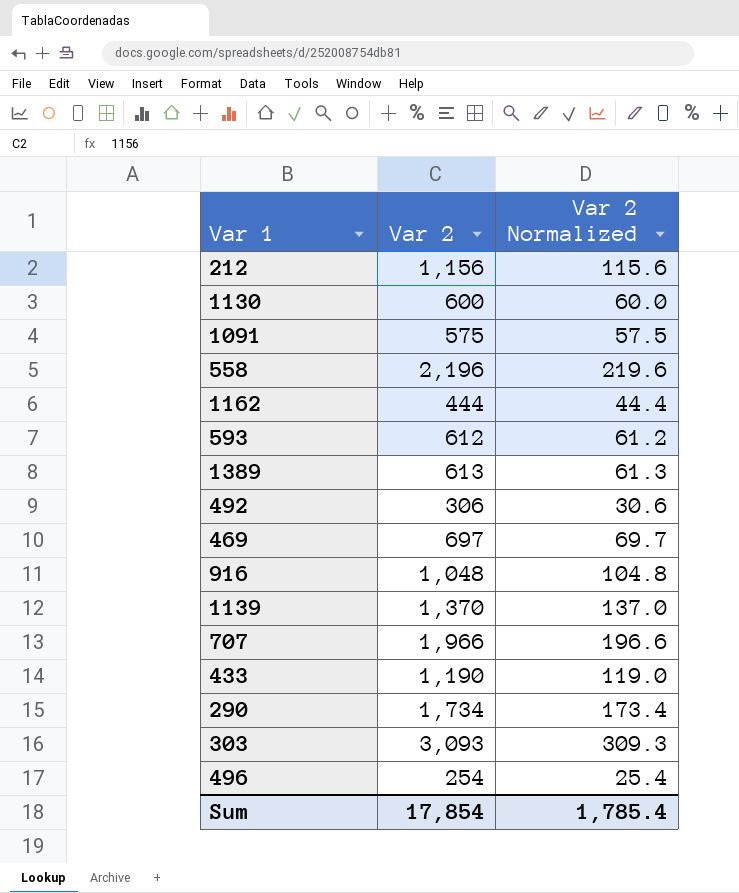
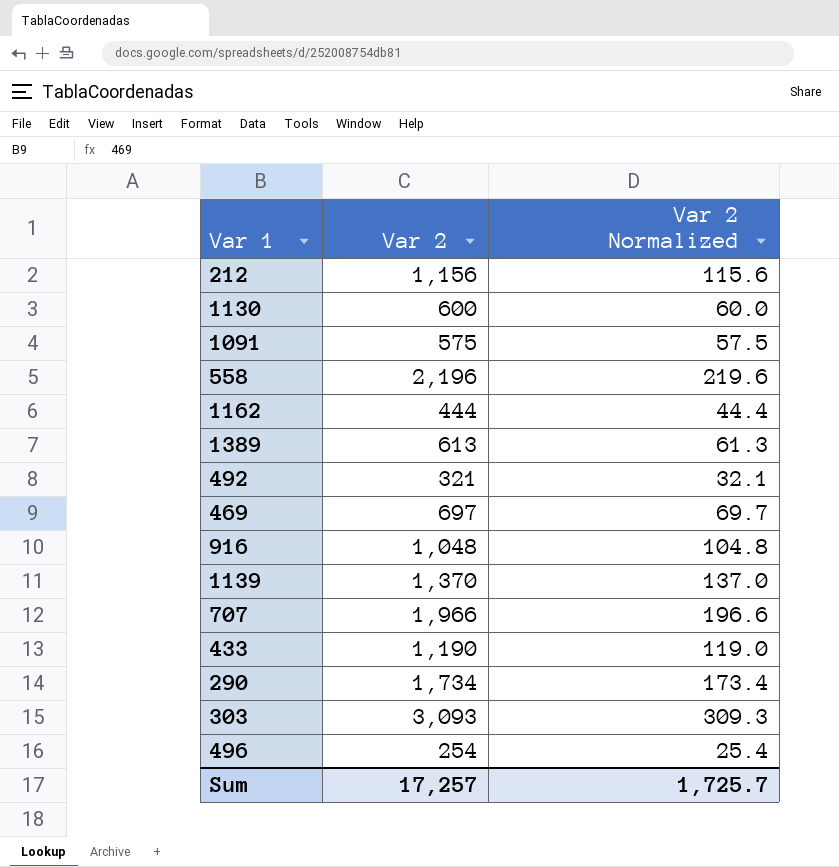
row 593: 612 | 61.2 -> none
492 | Var 2: 306 -> 321
492 | Var 2 Normalized: 30.6 -> 32.1
Sum | Var 2: 17,854 -> 17,257
Sum | Var 2 Normalized: 1,785.4 -> 1,725.7

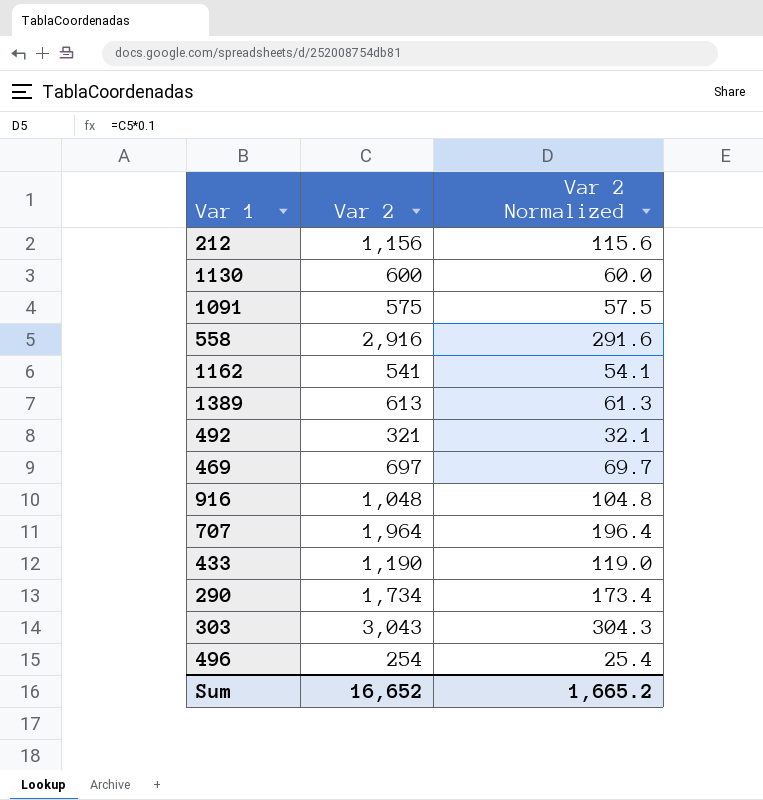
row 1139: 1,370 | 137.0 -> none
558 | Var 2: 2,196 -> 2,916
558 | Var 2 Normalized: 219.6 -> 291.6
1162 | Var 2: 444 -> 541
1162 | Var 2 Normalized: 44.4 -> 54.1
707 | Var 2: 1,966 -> 1,964
707 | Var 2 Normalized: 196.6 -> 196.4
303 | Var 2: 3,093 -> 3,043
303 | Var 2 Normalized: 309.3 -> 304.3
Sum | Var 2: 17,257 -> 16,652
Sum | Var 2 Normalized: 1,725.7 -> 1,665.2

